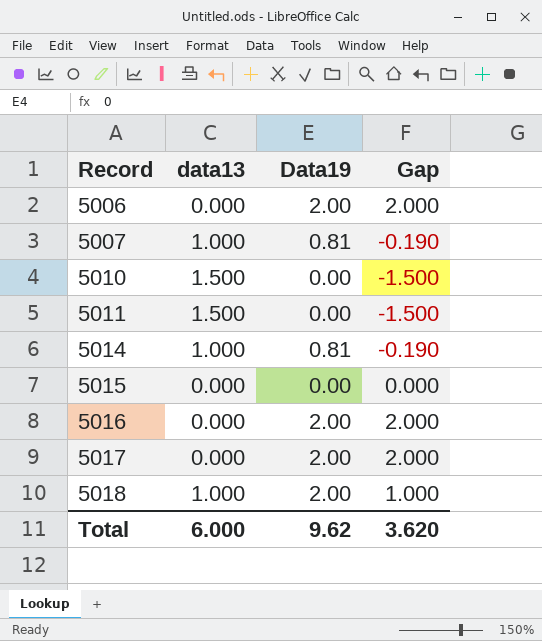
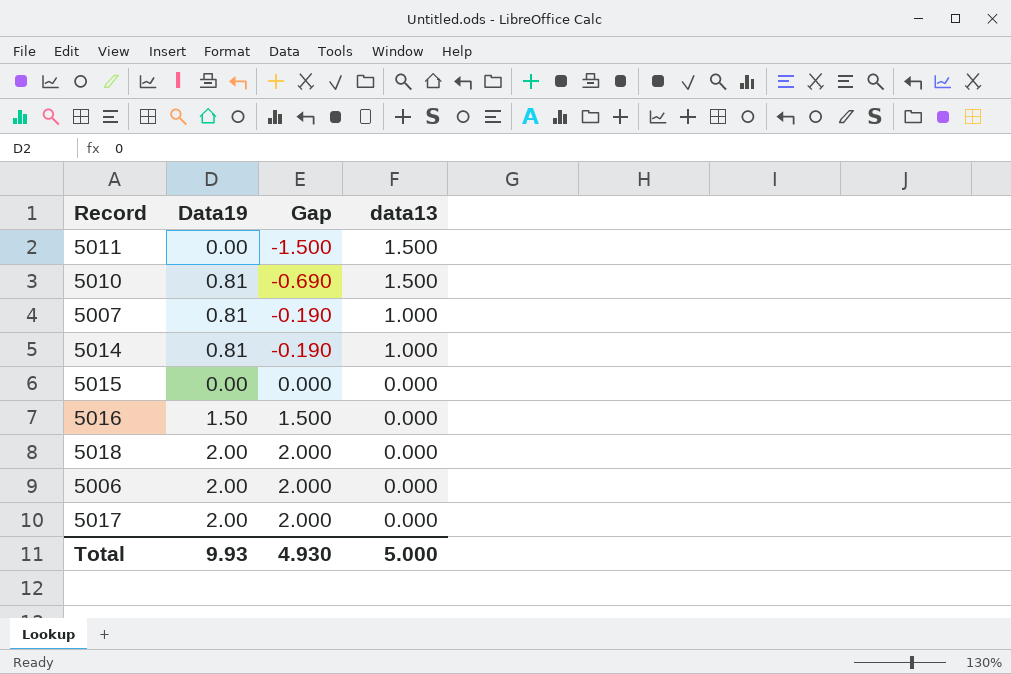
row order: Record ascending -> Gap ascending
column data13 | position: 2 -> 4
5010 | Data19: 0.00 -> 0.81
5010 | Gap: -1.500 -> -0.690
5016 | Data19: 2.00 -> 1.50
5016 | Gap: 2.000 -> 1.500
5018 | Gap: 1.000 -> 2.000
5018 | data13: 1.000 -> 0.000
Total | Data19: 9.62 -> 9.93
Total | Gap: 3.620 -> 4.930
Total | data13: 6.000 -> 5.000

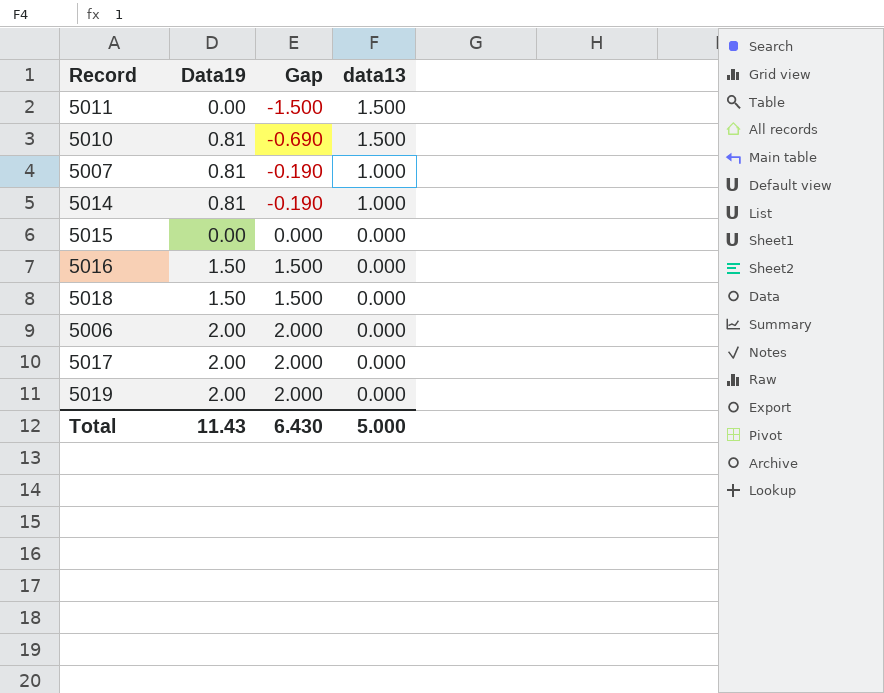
5018 | Data19: 2.00 -> 1.50
5018 | Gap: 2.000 -> 1.500
row 5019: none -> 2.00 | 2.000 | 0.000
Total | Data19: 9.93 -> 11.43
Total | Gap: 4.930 -> 6.430

